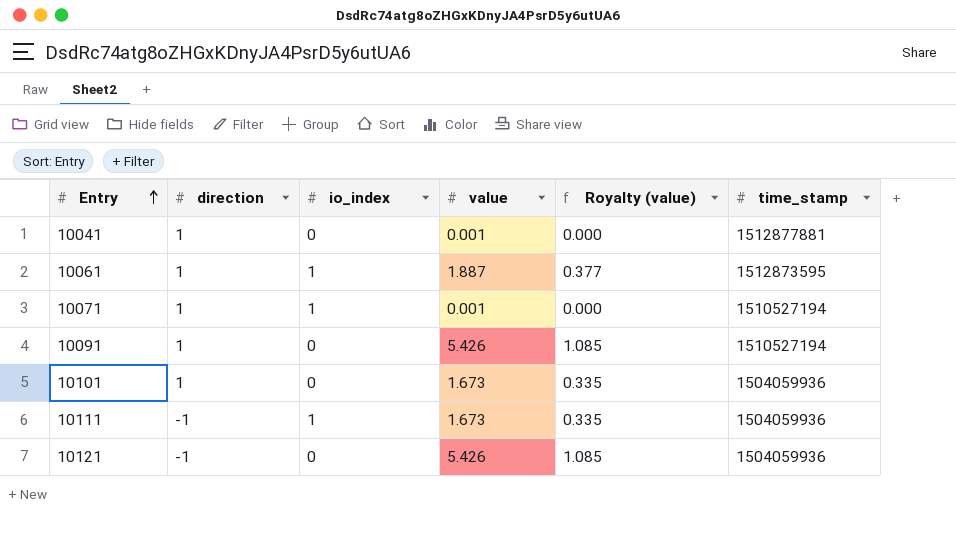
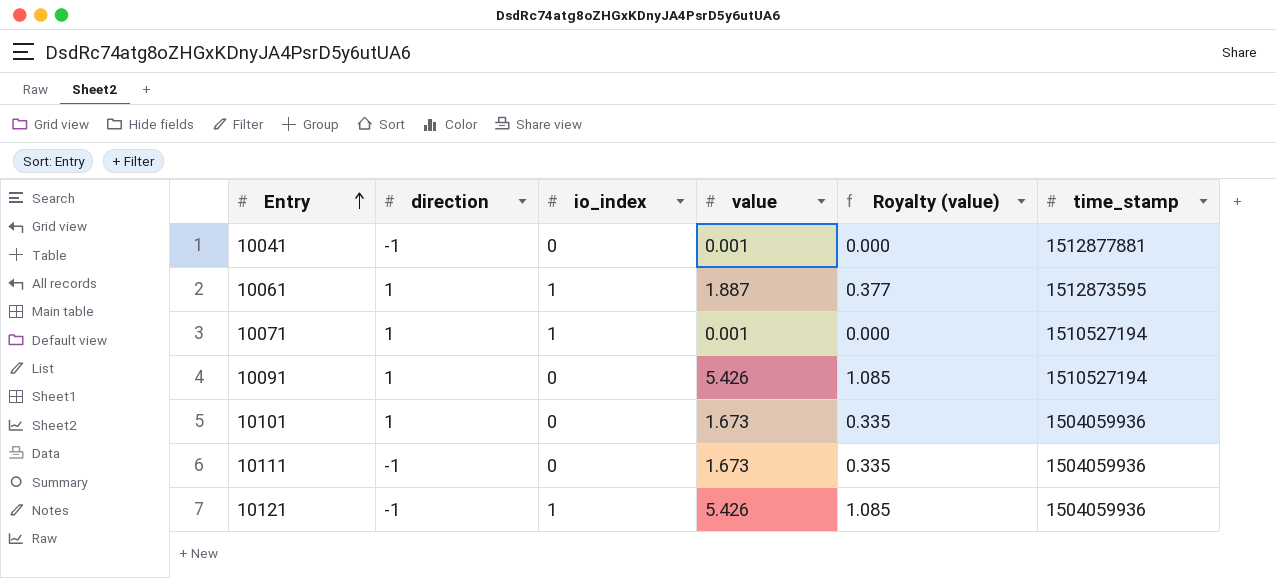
10041 | direction: 1 -> -1
10111 | io_index: 1 -> 0
10121 | io_index: 0 -> 1

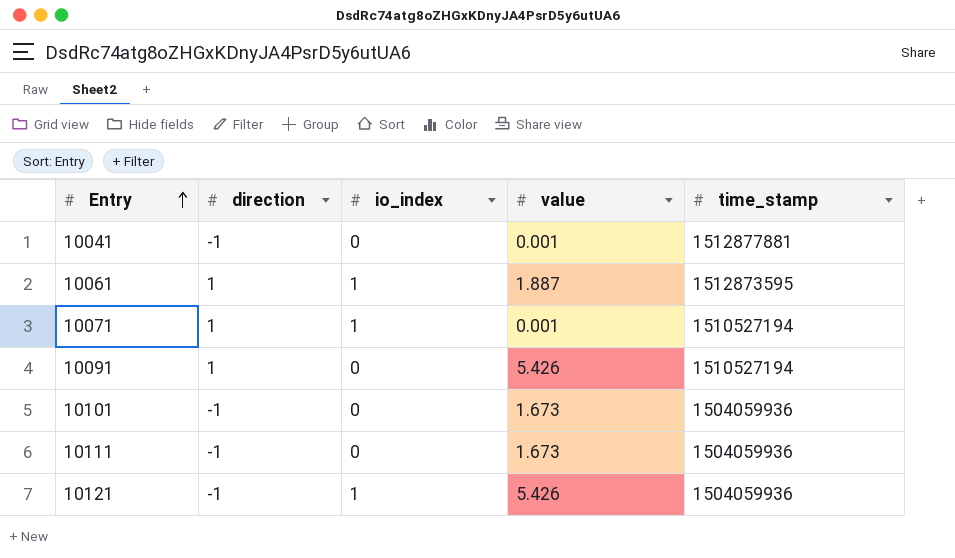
column Royalty (value) | formula: [value] * 0.2 -> none
10101 | direction: 1 -> -1

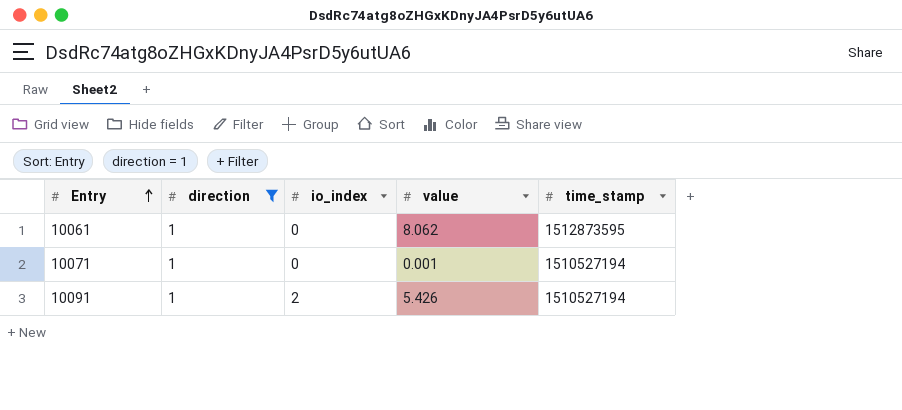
filter: none -> direction = 1
10061 | io_index: 1 -> 0
10061 | value: 1.887 -> 8.062
10071 | io_index: 1 -> 0
10091 | io_index: 0 -> 2

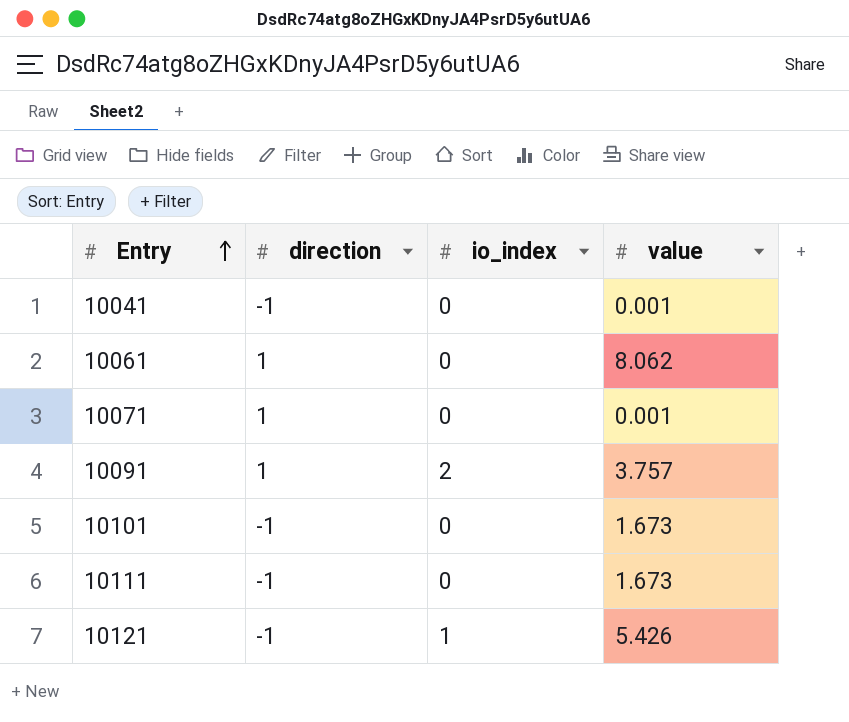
filter: direction = 1 -> none
column time_stamp | position: 5 -> none
10091 | value: 5.426 -> 3.757

